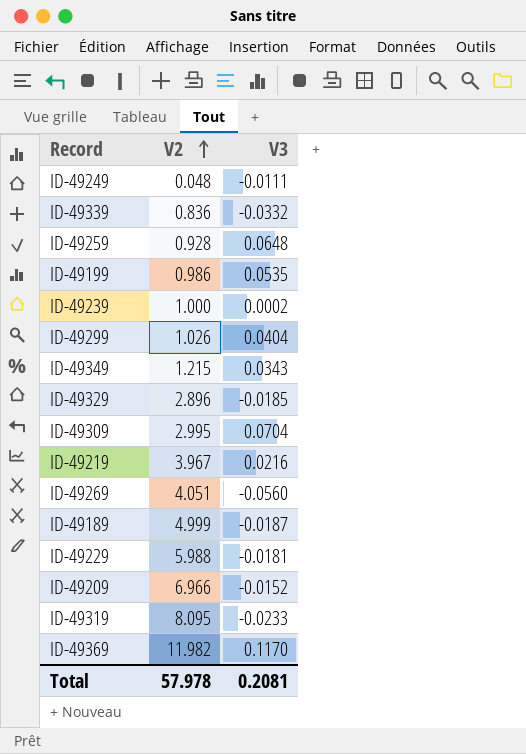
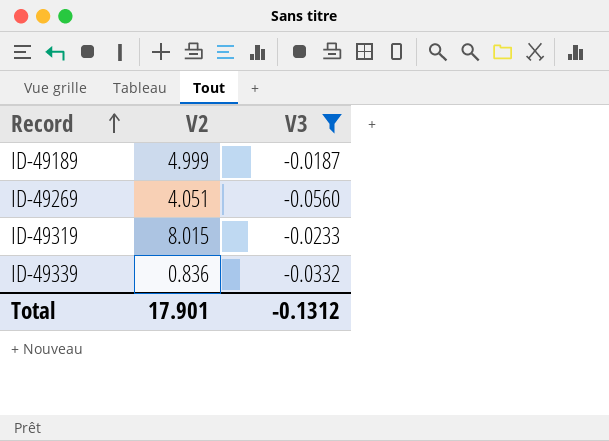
filter: none -> V3 <= -0.0187
row order: V2 ascending -> Record ascending
ID-49319 | V2: 8.095 -> 8.015
Total | V2: 57.978 -> 17.901
Total | V3: 0.2081 -> -0.1312

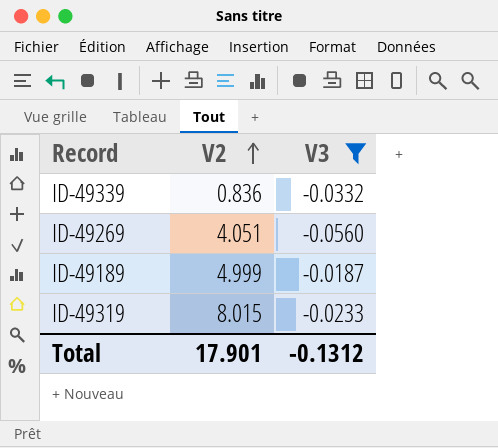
row order: Record ascending -> V2 ascending

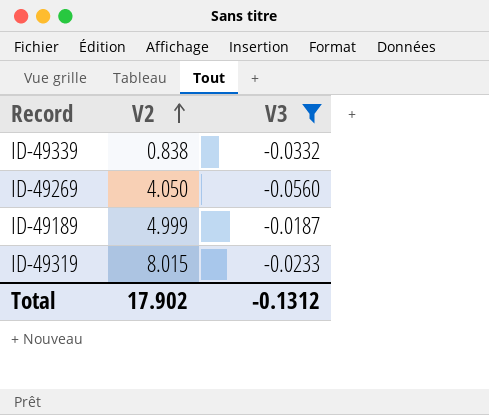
ID-49339 | V2: 0.836 -> 0.838
ID-49269 | V2: 4.051 -> 4.050
Total | V2: 17.901 -> 17.902

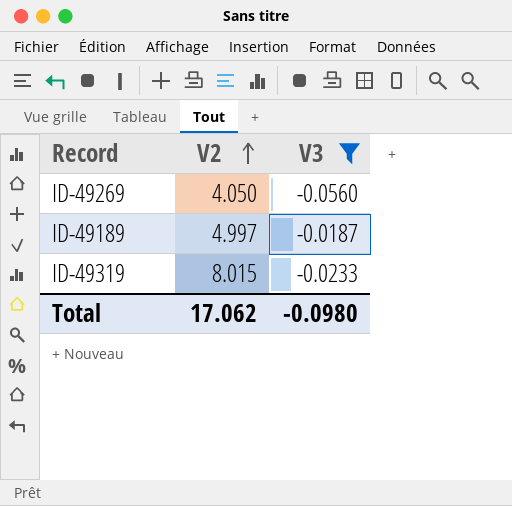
row ID-49339: 0.838 | -0.0332 -> none
ID-49189 | V2: 4.999 -> 4.997
Total | V2: 17.902 -> 17.062
Total | V3: -0.1312 -> -0.0980

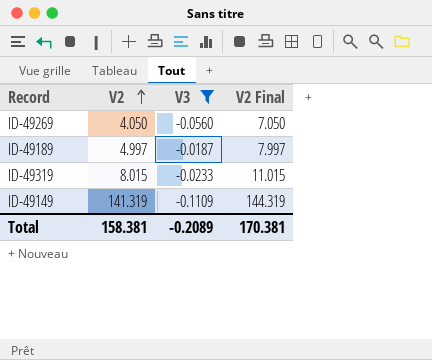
column V2 Final | formula: none -> [V2] + 3
row ID-49149: none -> 141.319 | -0.1109 | 144.319
Total | V2: 17.062 -> 158.381
Total | V3: -0.0980 -> -0.2089

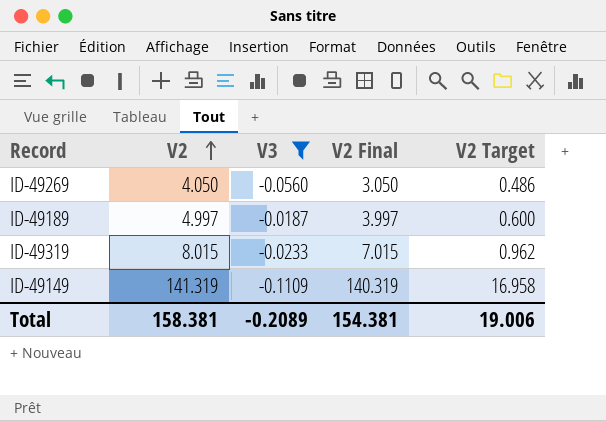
column V2 Final | formula: [V2] + 3 -> [V2] - 1
column V2 Target | formula: none -> [V2] * 0.12
Total | V2 Final: 170.381 -> 154.381

